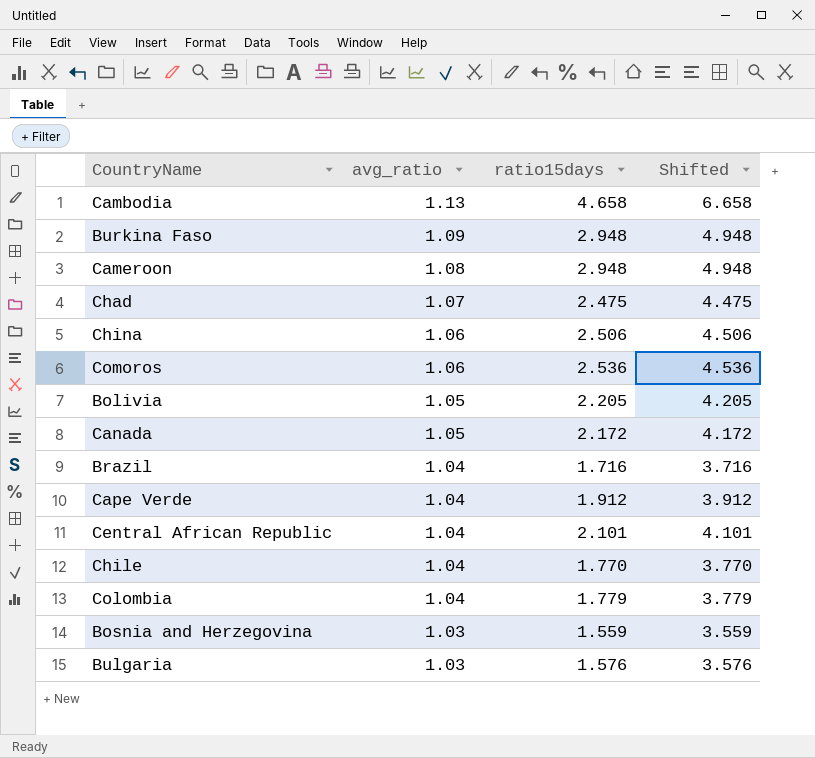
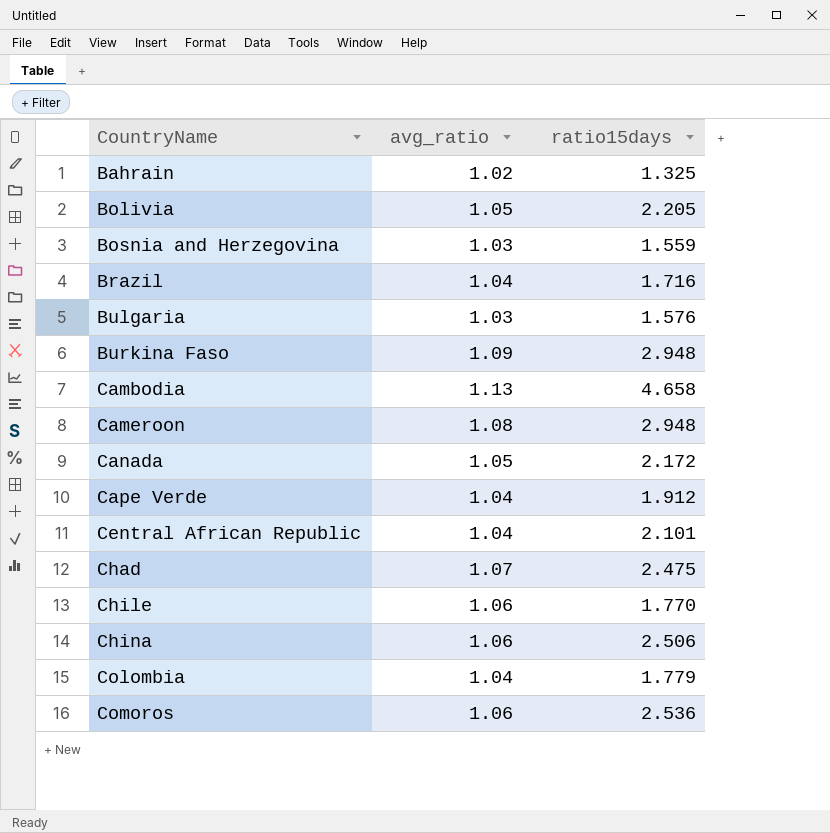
row order: avg_ratio descending -> CountryName ascending
column Shifted | formula: [ratio15days] + 2 -> none
row Bahrain: none -> 1.02 | 1.325
Chile | avg_ratio: 1.04 -> 1.06

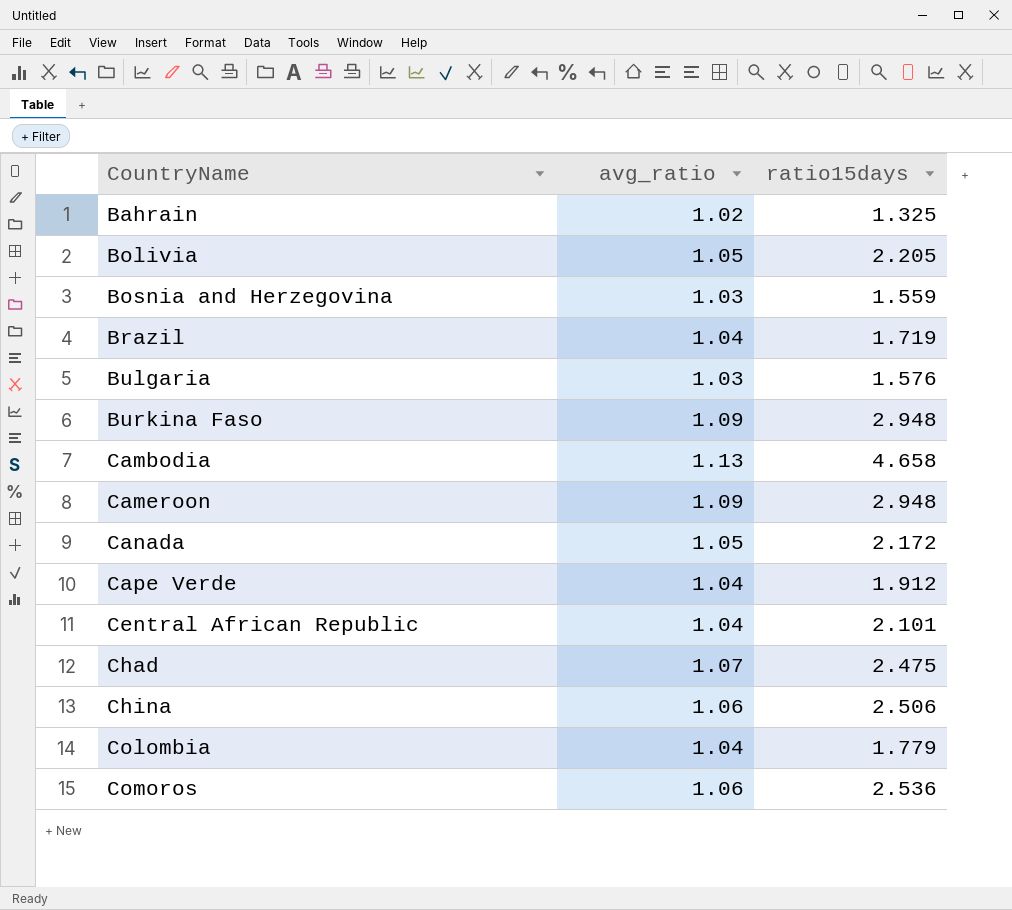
row Chile: 1.06 | 1.770 -> none
Brazil | ratio15days: 1.716 -> 1.719
Cameroon | avg_ratio: 1.08 -> 1.09

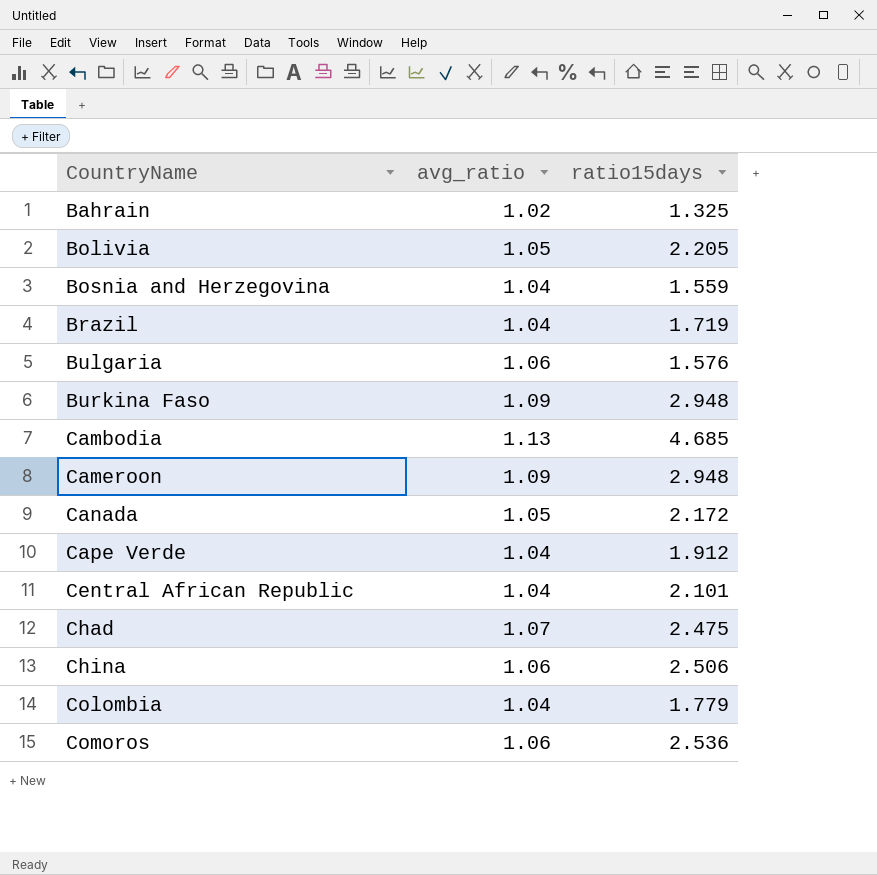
Bosnia and Herzegovina | avg_ratio: 1.03 -> 1.04
Bulgaria | avg_ratio: 1.03 -> 1.06
Cambodia | ratio15days: 4.658 -> 4.685

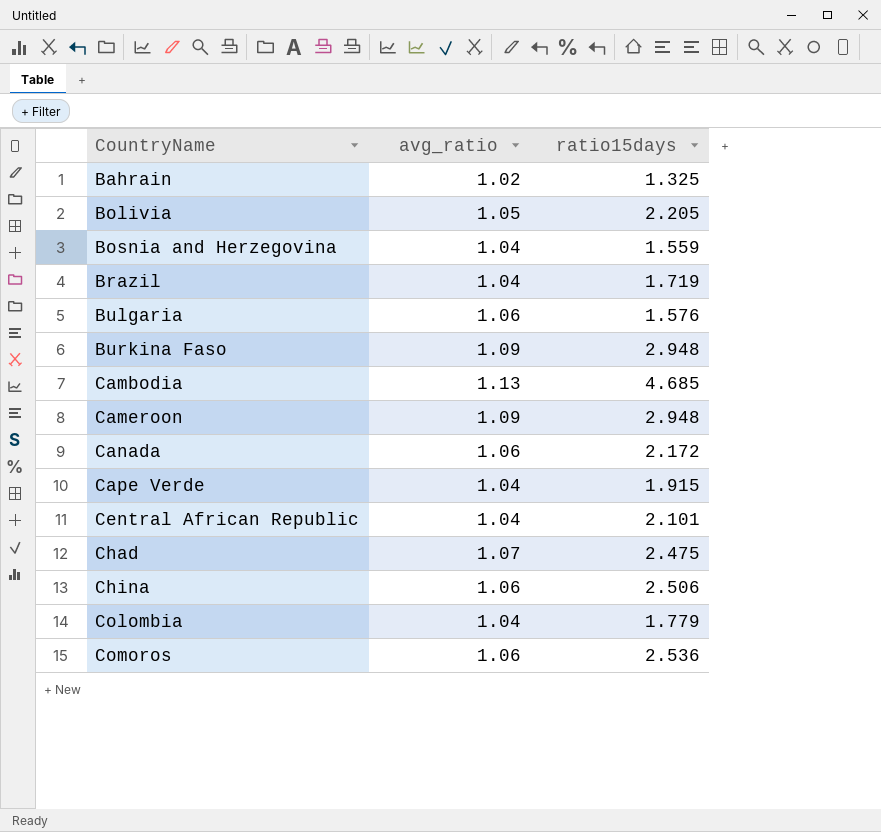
Canada | avg_ratio: 1.05 -> 1.06
Cape Verde | ratio15days: 1.912 -> 1.915

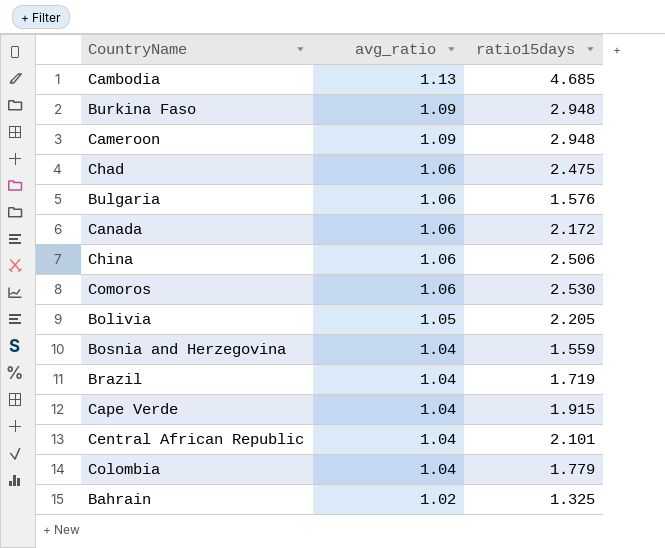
row order: CountryName ascending -> avg_ratio descending
Chad | avg_ratio: 1.07 -> 1.06
Comoros | ratio15days: 2.536 -> 2.530

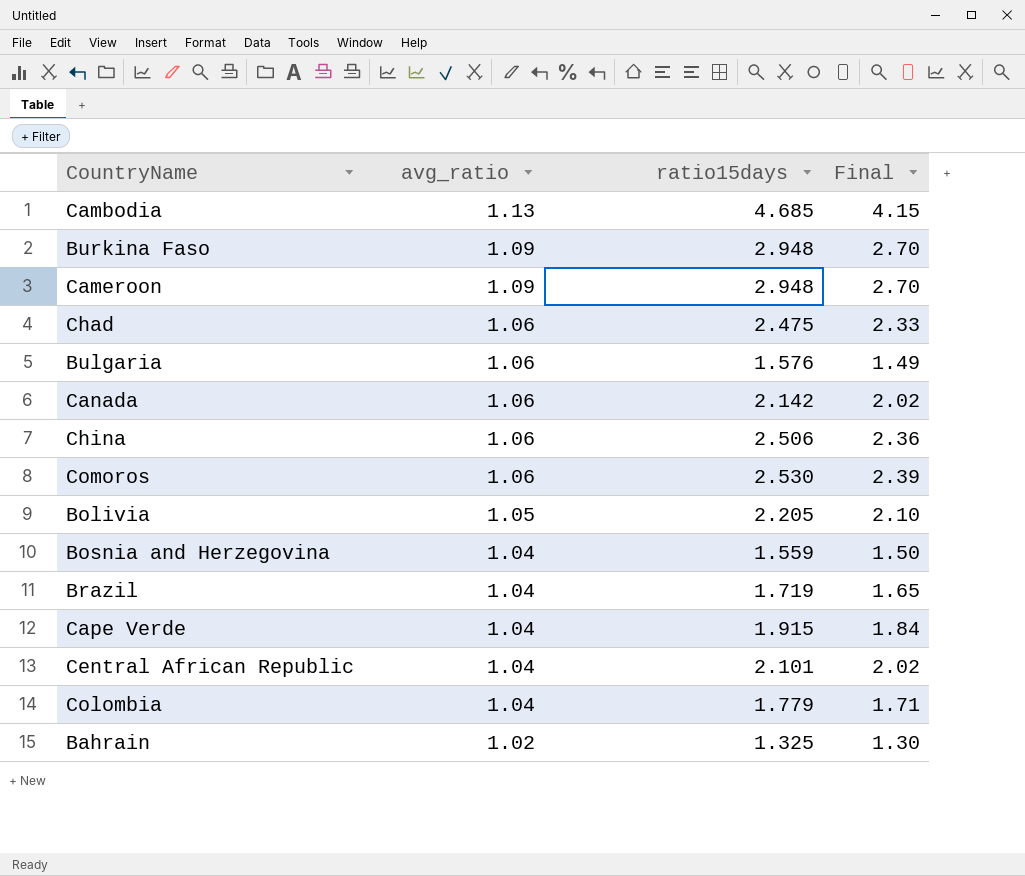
column Final | formula: none -> [ratio15days] / [avg_ratio]
Canada | ratio15days: 2.172 -> 2.142

